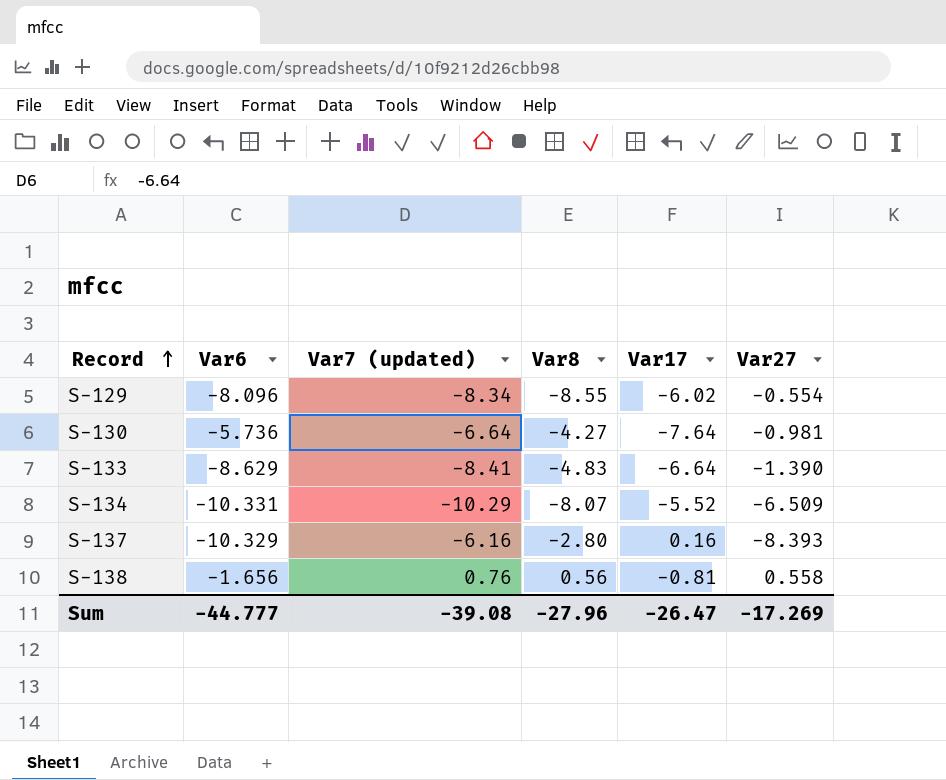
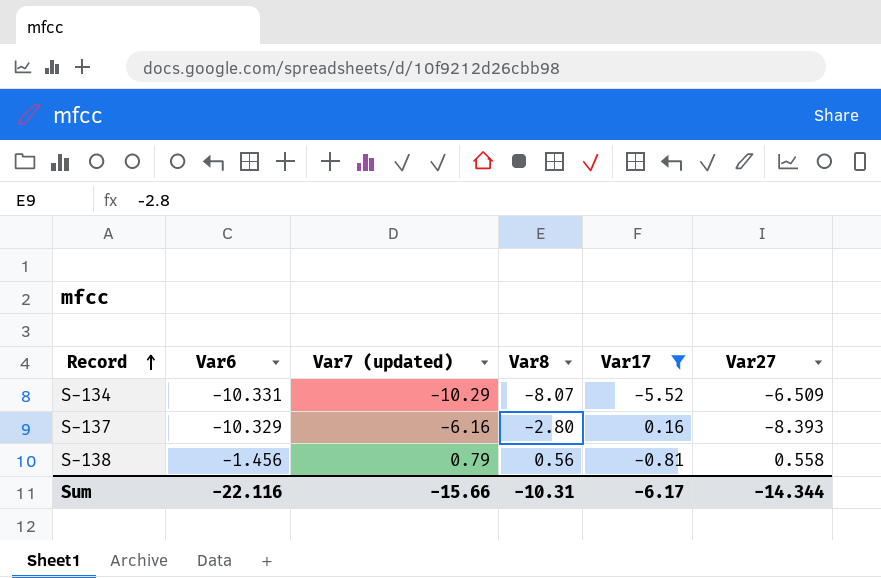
filter: none -> Var17 >= -5.52
S-138 | Var6: -1.656 -> -1.456
S-138 | Var7 (updated): 0.76 -> 0.79
Sum | Var6: -44.777 -> -22.116
Sum | Var7 (updated): -39.08 -> -15.66
Sum | Var8: -27.96 -> -10.31
Sum | Var17: -26.47 -> -6.17
Sum | Var27: -17.269 -> -14.344

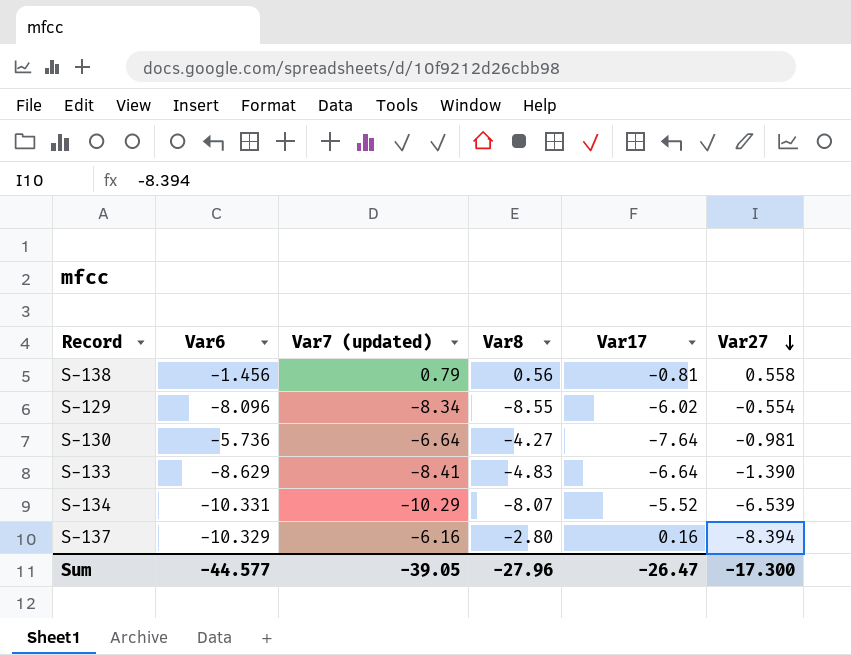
filter: Var17 >= -5.52 -> none
row order: Record ascending -> Var27 descending
S-134 | Var27: -6.509 -> -6.539
S-137 | Var27: -8.393 -> -8.394
Sum | Var6: -22.116 -> -44.577
Sum | Var7 (updated): -15.66 -> -39.05
Sum | Var8: -10.31 -> -27.96
Sum | Var17: -6.17 -> -26.47
Sum | Var27: -14.344 -> -17.300

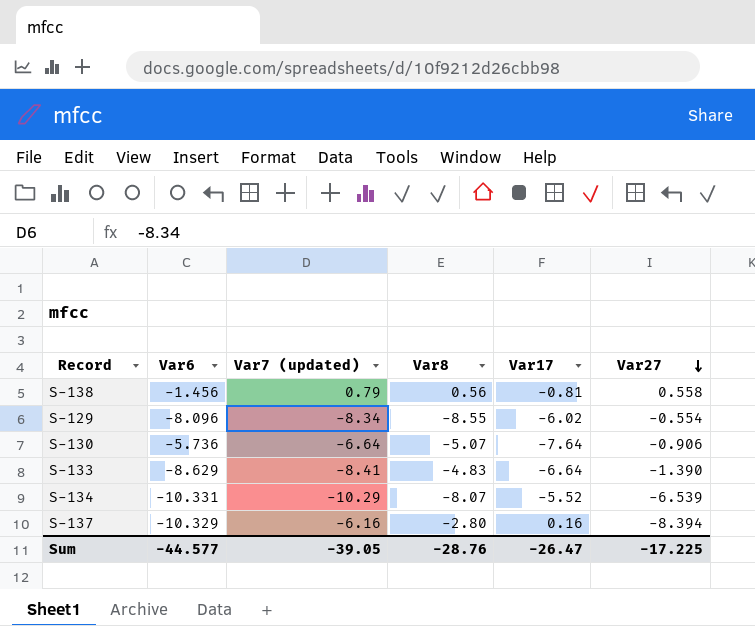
S-130 | Var8: -4.27 -> -5.07
S-130 | Var27: -0.981 -> -0.906
Sum | Var8: -27.96 -> -28.76
Sum | Var27: -17.300 -> -17.225

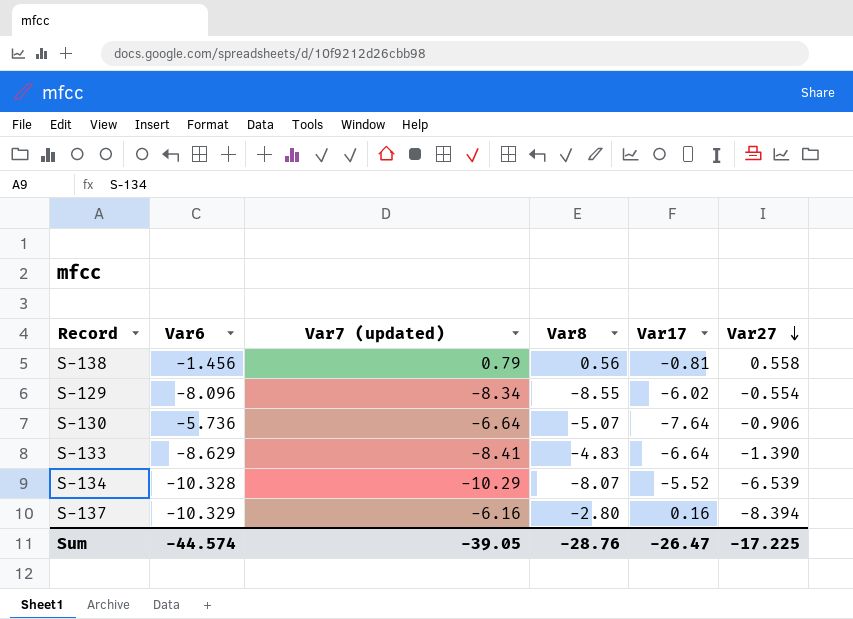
S-134 | Var6: -10.331 -> -10.328
Sum | Var6: -44.577 -> -44.574

